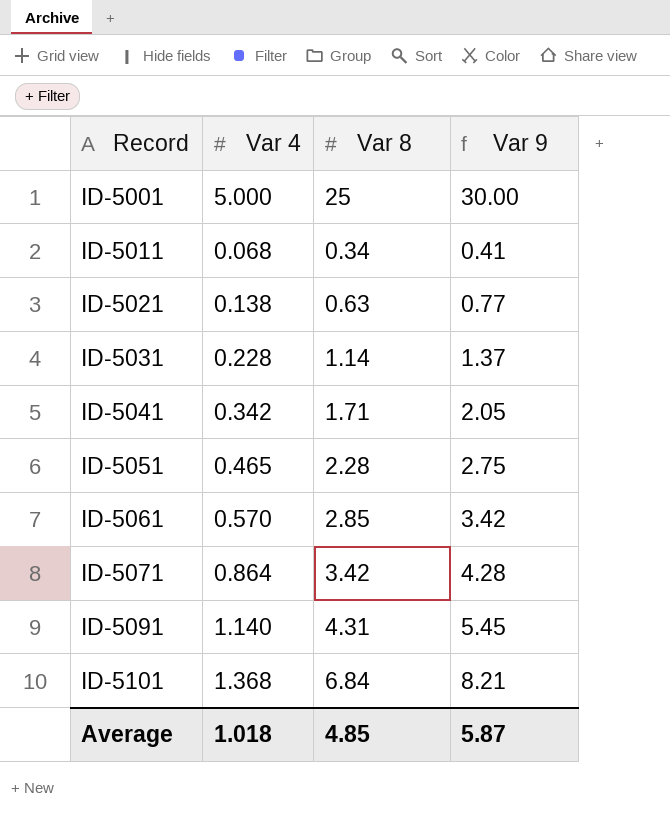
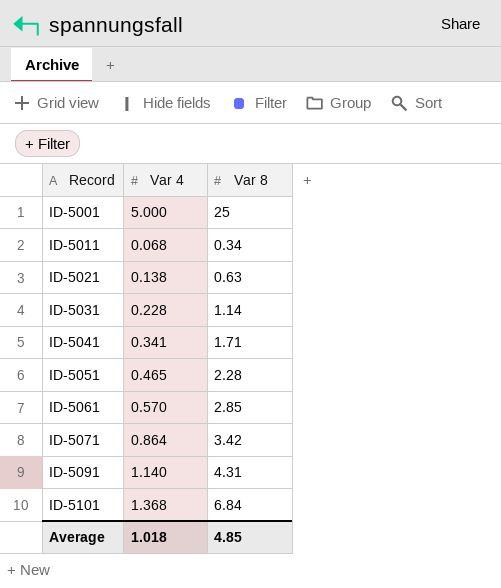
column Var 9 | formula: [Var 4] + [Var 8] -> none
ID-5041 | Var 4: 0.342 -> 0.341

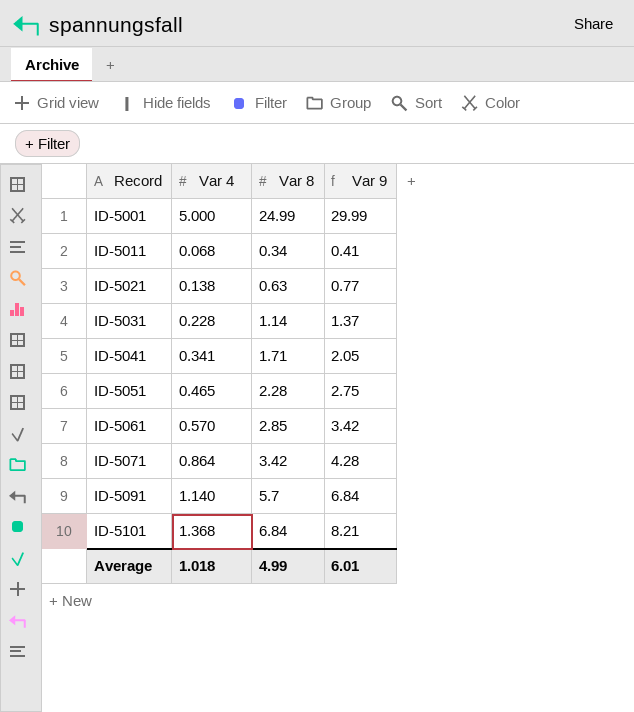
column Var 9 | formula: none -> [Var 4] + [Var 8]
ID-5001 | Var 8: 25 -> 24.99
ID-5091 | Var 8: 4.31 -> 5.7
Average | Var 8: 4.85 -> 4.99

